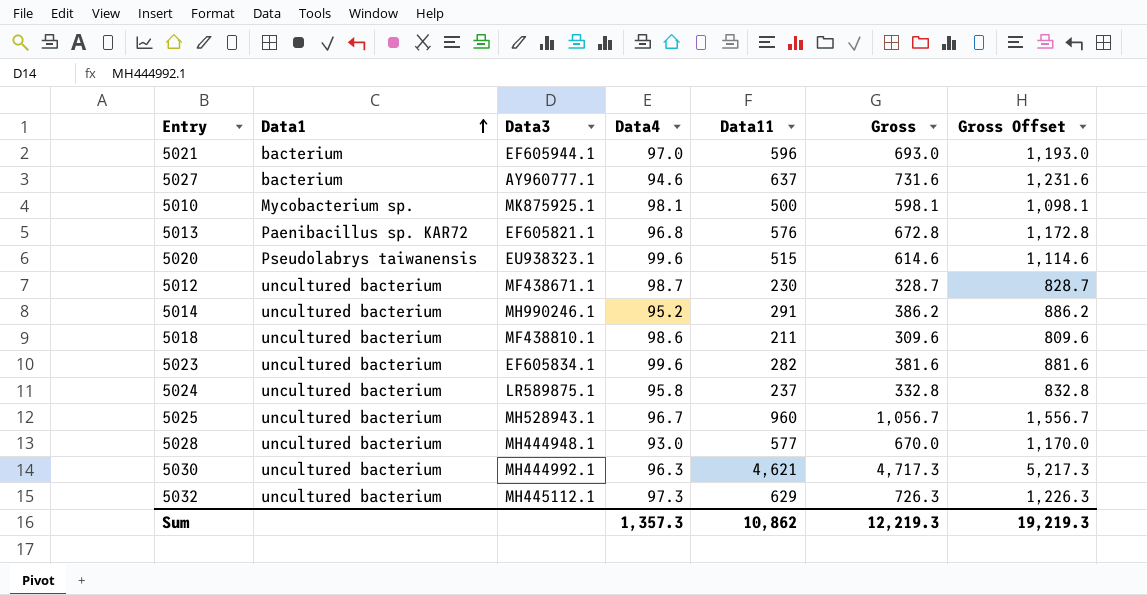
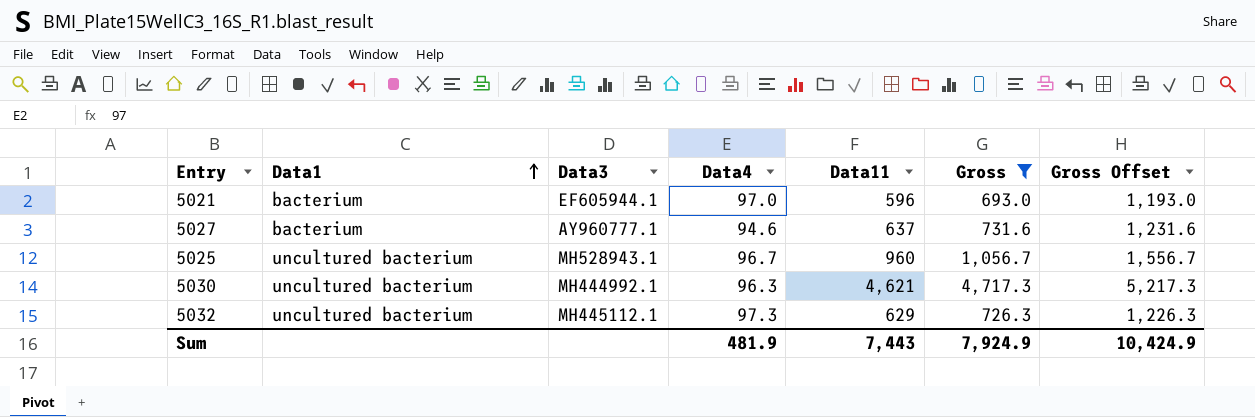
filter: none -> Gross >= 693.0
Sum | Data4: 1,357.3 -> 481.9
Sum | Data11: 10,862 -> 7,443
Sum | Gross: 12,219.3 -> 7,924.9
Sum | Gross Offset: 19,219.3 -> 10,424.9

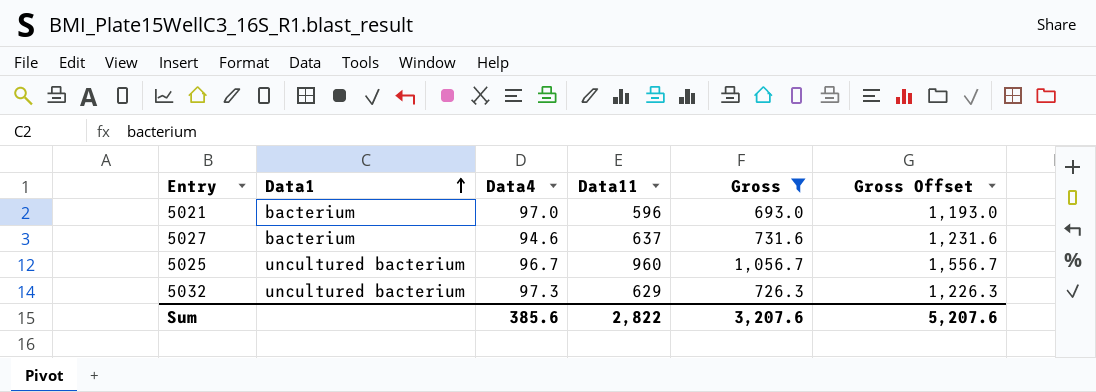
column Data3 | position: 3 -> none
row 5030: uncultured bacterium | MH444992.1 | 96.3 | 4,621 | 4,717.3 | 5,217.3 -> none
Sum | Data4: 481.9 -> 385.6
Sum | Data11: 7,443 -> 2,822
Sum | Gross: 7,924.9 -> 3,207.6
Sum | Gross Offset: 10,424.9 -> 5,207.6

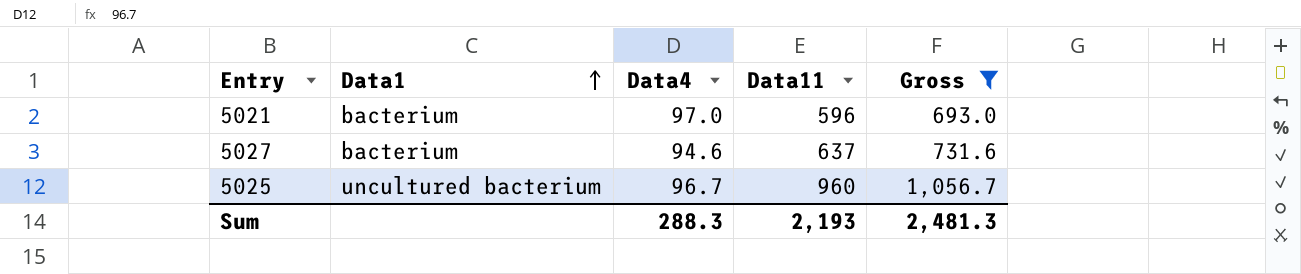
column Gross Offset | formula: [Gross] + 500 -> none
row 5032: uncultured bacterium | 97.3 | 629 | 726.3 | 1,226.3 -> none
Sum | Data4: 385.6 -> 288.3
Sum | Data11: 2,822 -> 2,193
Sum | Gross: 3,207.6 -> 2,481.3

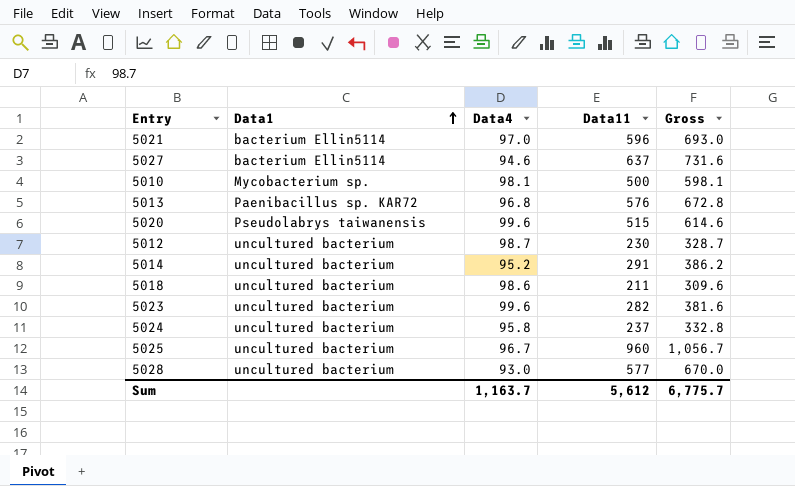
filter: Gross >= 693.0 -> none
5021 | Data1: bacterium -> bacterium Ellin5114
5027 | Data1: bacterium -> bacterium Ellin5114
Sum | Data4: 288.3 -> 1,163.7
Sum | Data11: 2,193 -> 5,612
Sum | Gross: 2,481.3 -> 6,775.7

